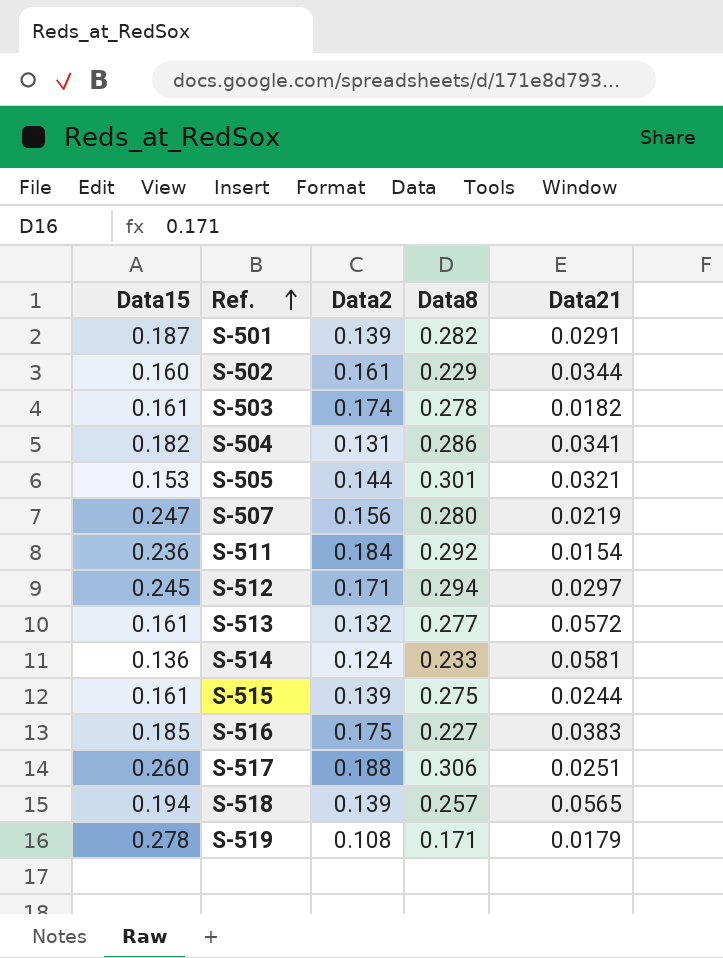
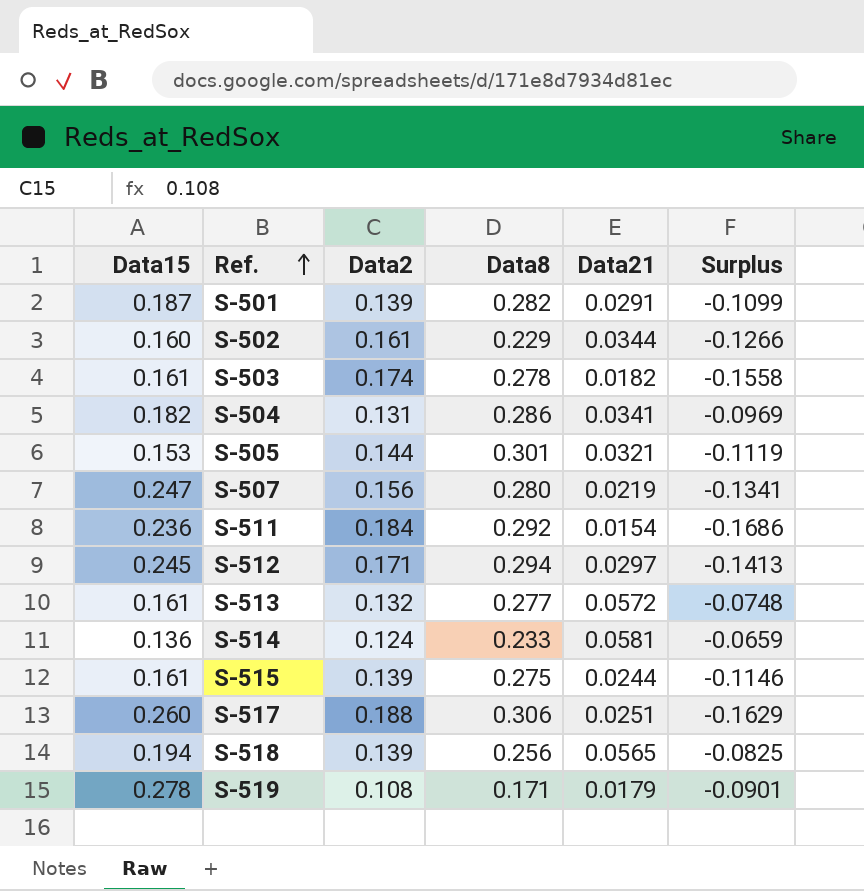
column Surplus | formula: none -> [Data21] - [Data2]
row S-516: 0.185 | 0.175 | 0.227 | 0.0383 -> none
S-518 | Data8: 0.257 -> 0.256

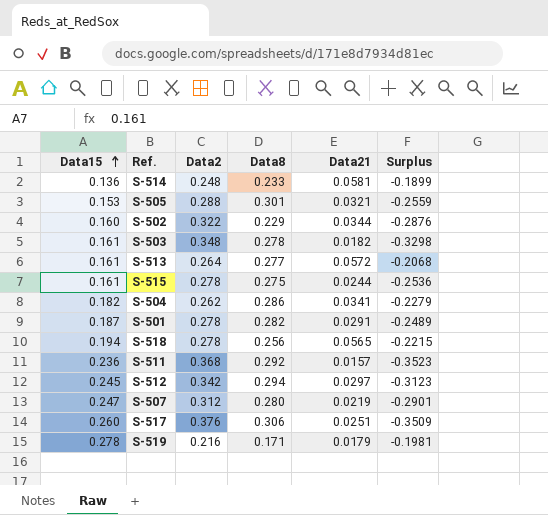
row order: Ref. ascending -> Data15 ascending
S-514 | Data2: 0.124 -> 0.248
S-514 | Surplus: -0.0659 -> -0.1899
S-505 | Data2: 0.144 -> 0.288
S-505 | Surplus: -0.1119 -> -0.2559
S-502 | Data2: 0.161 -> 0.322
S-502 | Surplus: -0.1266 -> -0.2876
S-503 | Data2: 0.174 -> 0.348
S-503 | Surplus: -0.1558 -> -0.3298
S-513 | Data2: 0.132 -> 0.264
S-513 | Surplus: -0.0748 -> -0.2068
S-515 | Data2: 0.139 -> 0.278
S-515 | Surplus: -0.1146 -> -0.2536
S-504 | Data2: 0.131 -> 0.262
S-504 | Surplus: -0.0969 -> -0.2279
S-501 | Data2: 0.139 -> 0.278
S-501 | Surplus: -0.1099 -> -0.2489
S-518 | Data2: 0.139 -> 0.278
S-518 | Surplus: -0.0825 -> -0.2215
S-511 | Data2: 0.184 -> 0.368
S-511 | Data21: 0.0154 -> 0.0157
S-511 | Surplus: -0.1686 -> -0.3523
S-512 | Data2: 0.171 -> 0.342
S-512 | Surplus: -0.1413 -> -0.3123
S-507 | Data2: 0.156 -> 0.312
S-507 | Surplus: -0.1341 -> -0.2901
S-517 | Data2: 0.188 -> 0.376
S-517 | Surplus: -0.1629 -> -0.3509
S-519 | Data2: 0.108 -> 0.216
S-519 | Surplus: -0.0901 -> -0.1981

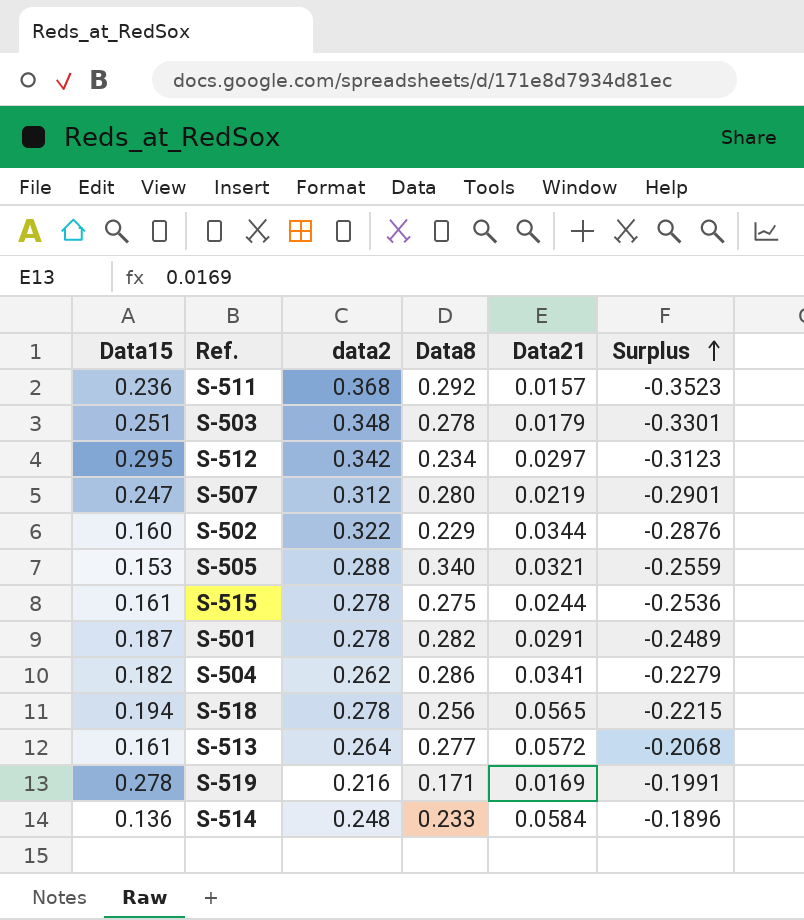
row order: Data15 ascending -> Surplus ascending
column name: Data2 -> data2
row S-517: 0.260 | 0.376 | 0.306 | 0.0251 | -0.3509 -> none
S-503 | Data15: 0.161 -> 0.251
S-503 | Data21: 0.0182 -> 0.0179
S-503 | Surplus: -0.3298 -> -0.3301
S-512 | Data15: 0.245 -> 0.295
S-512 | Data8: 0.294 -> 0.234
S-505 | Data8: 0.301 -> 0.340
S-519 | Data21: 0.0179 -> 0.0169
S-519 | Surplus: -0.1981 -> -0.1991
S-514 | Data21: 0.0581 -> 0.0584
S-514 | Surplus: -0.1899 -> -0.1896

